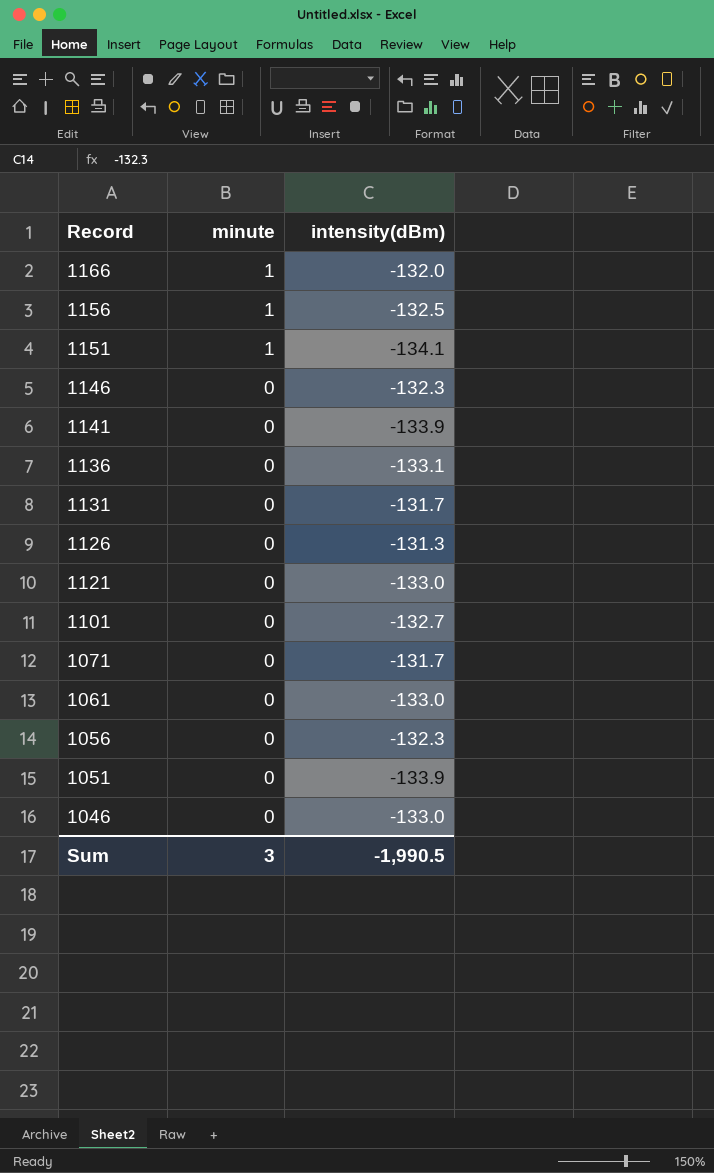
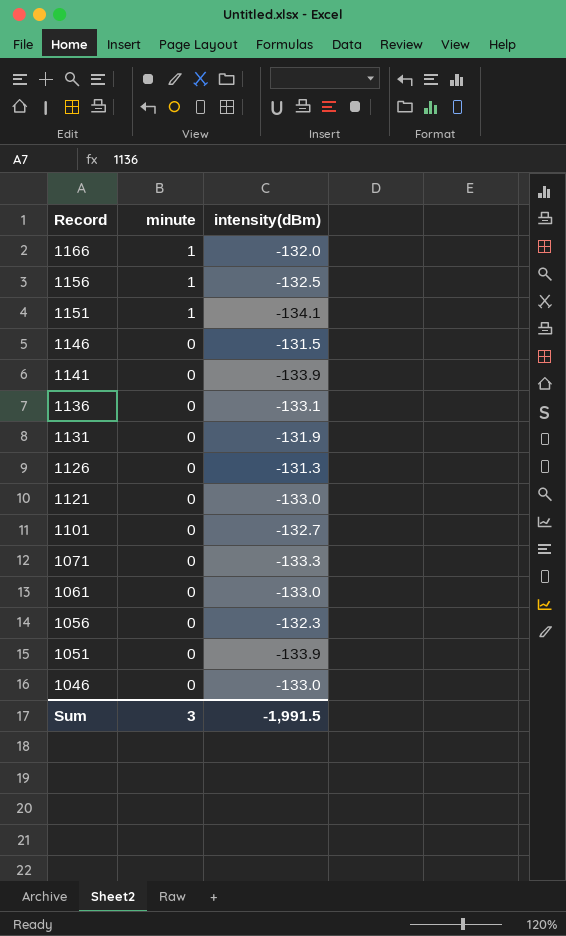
1146 | intensity(dBm): -132.3 -> -131.5
1131 | intensity(dBm): -131.7 -> -131.9
1071 | intensity(dBm): -131.7 -> -133.3
Sum | intensity(dBm): -1,990.5 -> -1,991.5

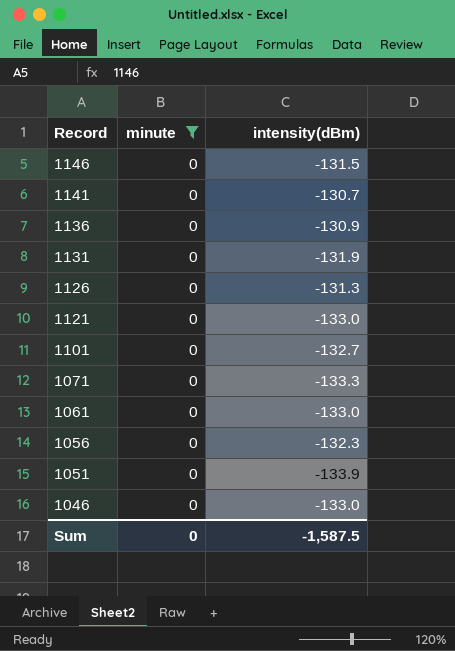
filter: none -> minute = 0
1141 | intensity(dBm): -133.9 -> -130.7
1136 | intensity(dBm): -133.1 -> -130.9
Sum | minute: 3 -> 0
Sum | intensity(dBm): -1,991.5 -> -1,587.5

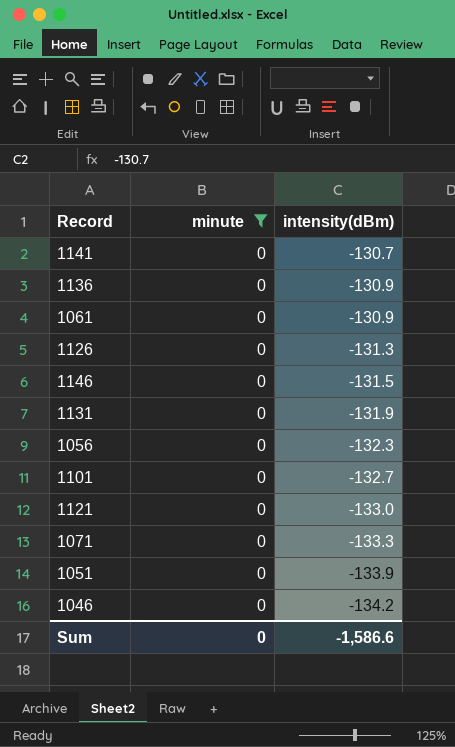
row order: Record descending -> intensity(dBm) descending
1061 | intensity(dBm): -133.0 -> -130.9
1046 | intensity(dBm): -133.0 -> -134.2
Sum | intensity(dBm): -1,587.5 -> -1,586.6

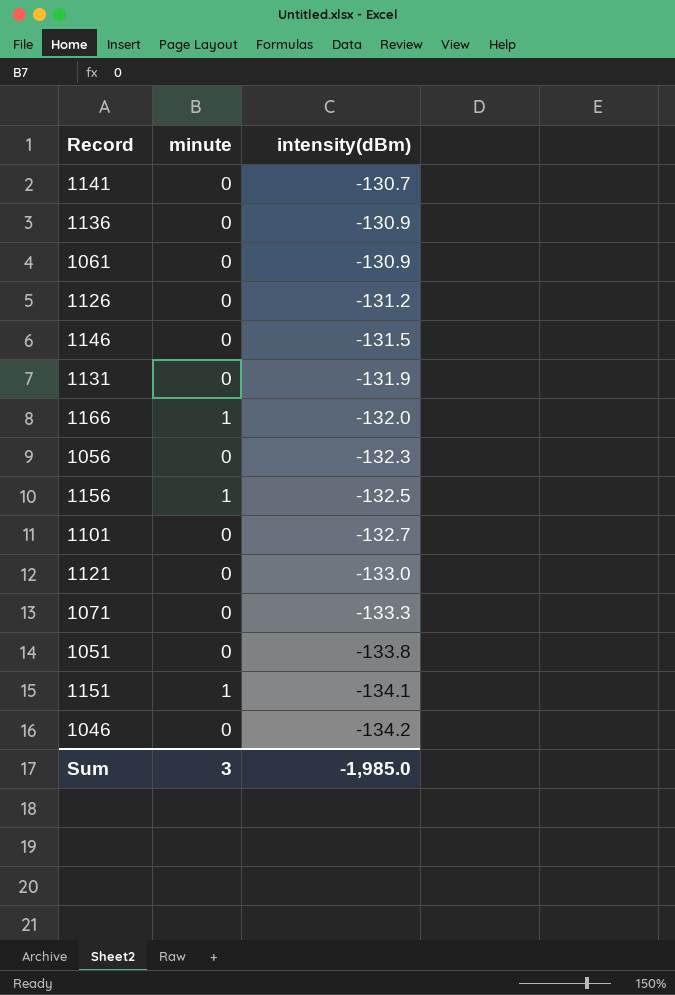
filter: minute = 0 -> none
1126 | intensity(dBm): -131.3 -> -131.2
1051 | intensity(dBm): -133.9 -> -133.8
Sum | minute: 0 -> 3
Sum | intensity(dBm): -1,586.6 -> -1,985.0

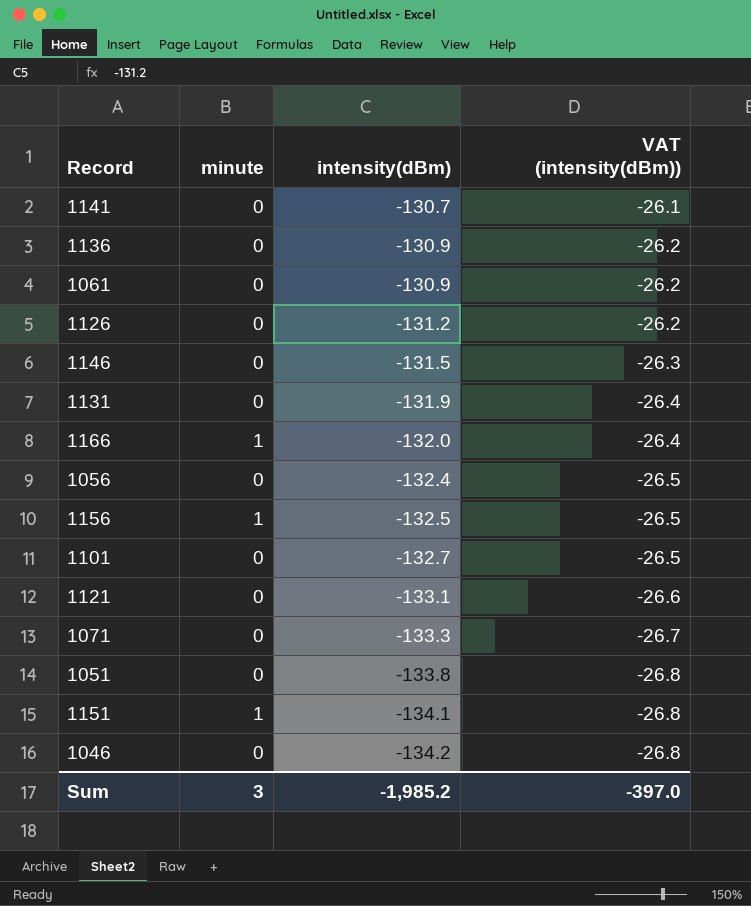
column VAT (intensity(dBm)) | formula: none -> [intensity(dBm)] * 0.2
1056 | intensity(dBm): -132.3 -> -132.4
1121 | intensity(dBm): -133.0 -> -133.1
Sum | intensity(dBm): -1,985.0 -> -1,985.2

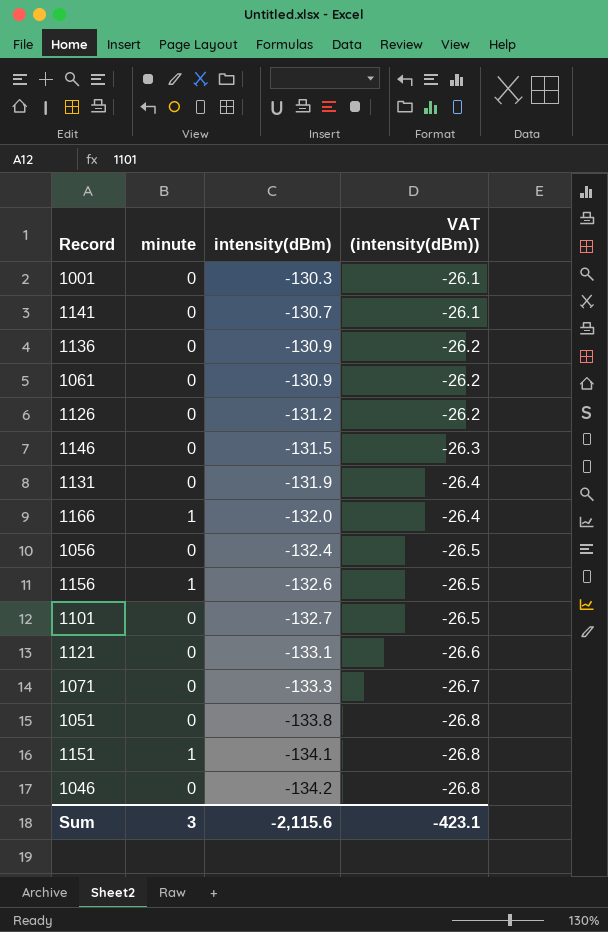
row 1001: none -> 0 | -130.3 | -26.1
1156 | intensity(dBm): -132.5 -> -132.6
Sum | intensity(dBm): -1,985.2 -> -2,115.6
Sum | VAT (intensity(dBm)): -397.0 -> -423.1

